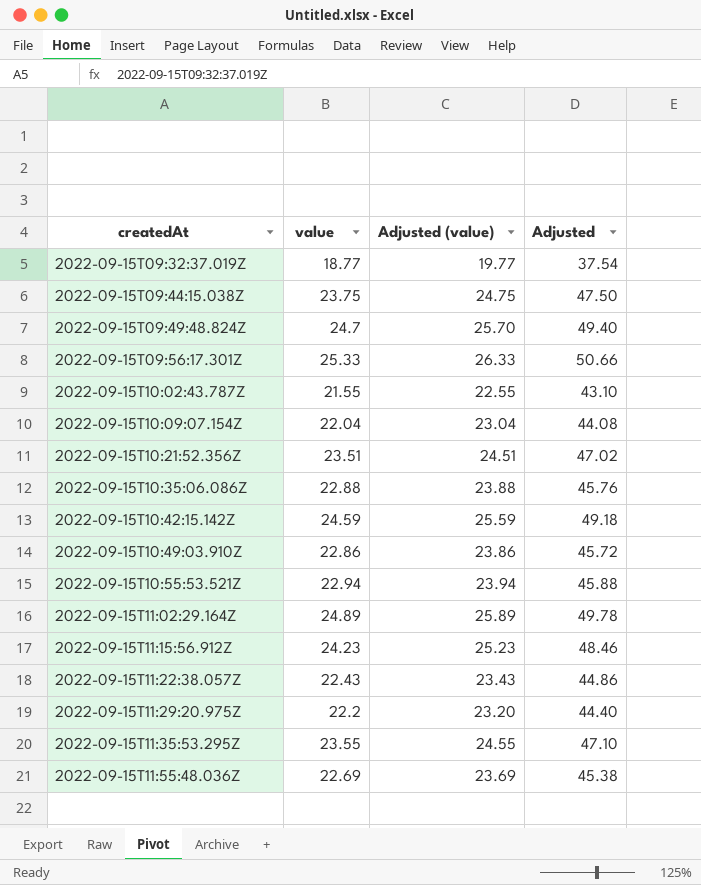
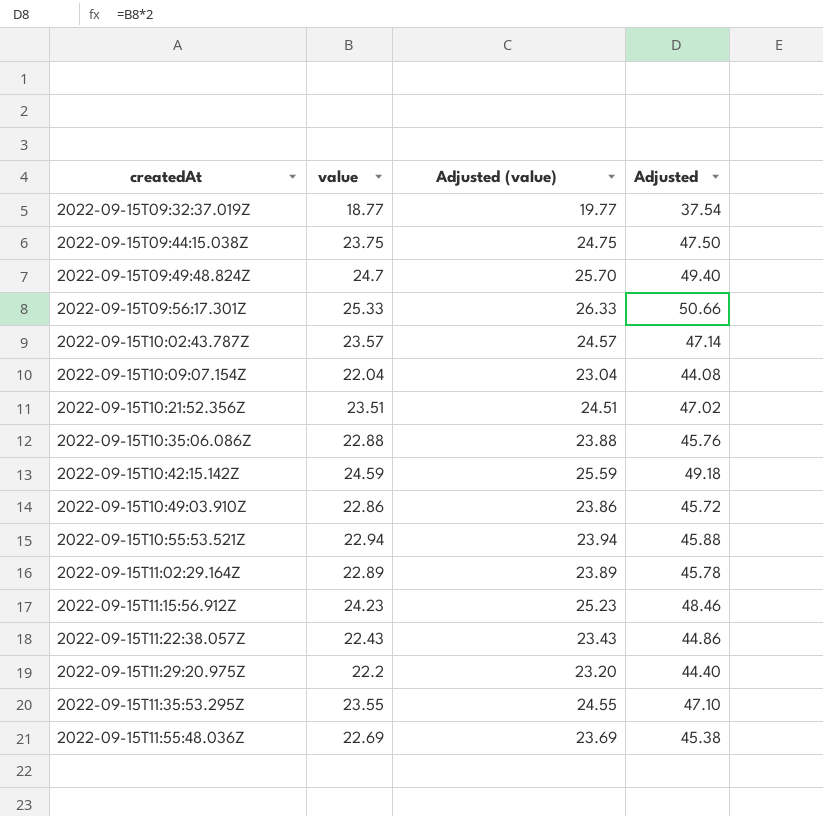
2022-09-15T10:02:43.787Z | value: 21.55 -> 23.57
2022-09-15T10:02:43.787Z | Adjusted (value): 22.55 -> 24.57
2022-09-15T10:02:43.787Z | Adjusted: 43.10 -> 47.14
2022-09-15T11:02:29.164Z | value: 24.89 -> 22.89
2022-09-15T11:02:29.164Z | Adjusted (value): 25.89 -> 23.89
2022-09-15T11:02:29.164Z | Adjusted: 49.78 -> 45.78

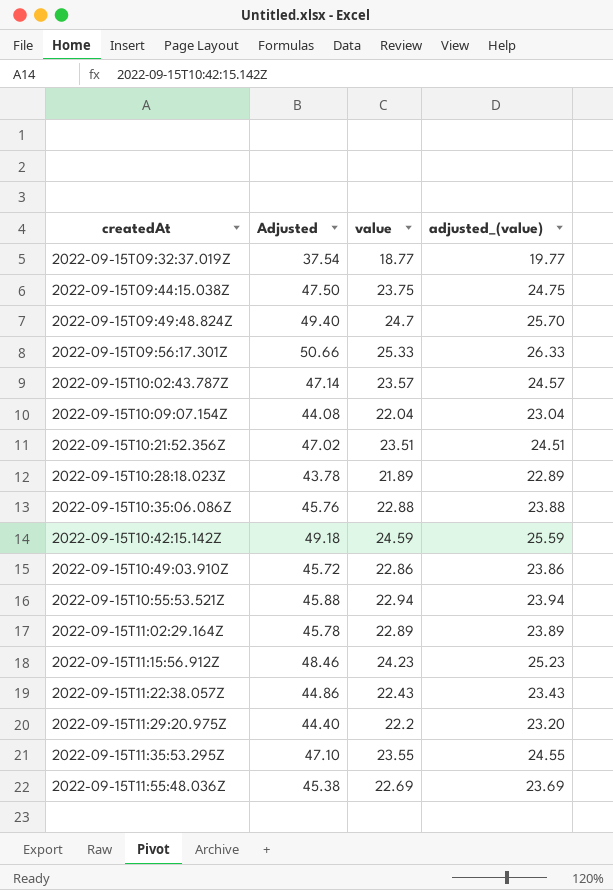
column Adjusted | position: 4 -> 2
column name: Adjusted (value) -> adjusted_(value)
row 2022-09-15T10:28:18.023Z: none -> 43.78 | 21.89 | 22.89

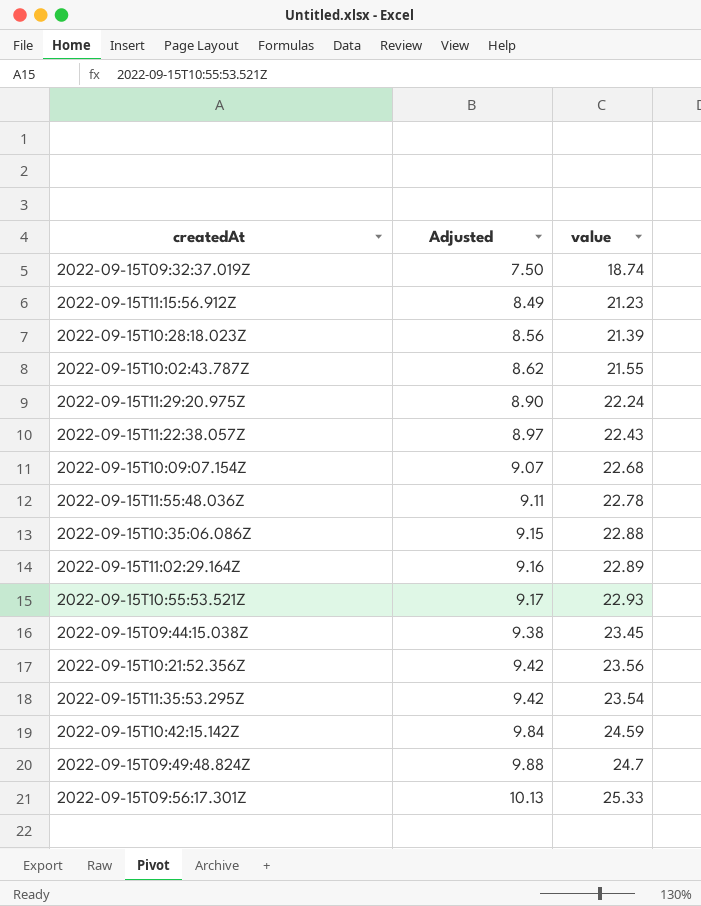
row order: createdAt ascending -> Adjusted ascending
column adjusted_(value) | formula: [value] + 1 -> none
column Adjusted | formula: [value] * 2 -> [value] * 0.4
row 2022-09-15T10:49:03.910Z: 45.72 | 22.86 | 23.86 -> none
2022-09-15T09:32:37.019Z | value: 18.77 -> 18.74
2022-09-15T11:15:56.912Z | value: 24.23 -> 21.23
2022-09-15T10:28:18.023Z | value: 21.89 -> 21.39
2022-09-15T10:02:43.787Z | value: 23.57 -> 21.55
2022-09-15T11:29:20.975Z | value: 22.2 -> 22.24
2022-09-15T10:09:07.154Z | value: 22.04 -> 22.68
2022-09-15T11:55:48.036Z | value: 22.69 -> 22.78
2022-09-15T10:55:53.521Z | value: 22.94 -> 22.93
2022-09-15T09:44:15.038Z | value: 23.75 -> 23.45
2022-09-15T10:21:52.356Z | value: 23.51 -> 23.56
2022-09-15T11:35:53.295Z | value: 23.55 -> 23.54

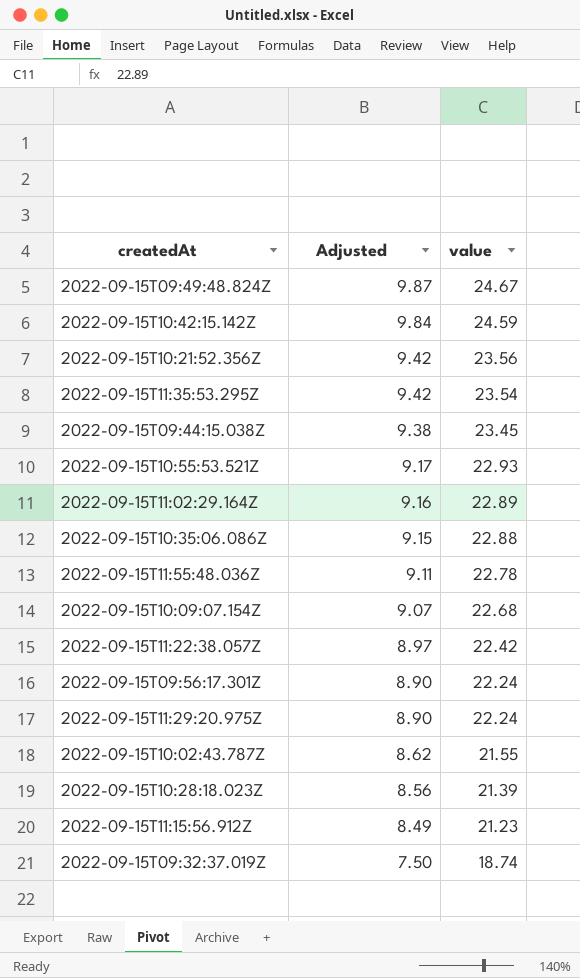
row order: Adjusted ascending -> Adjusted descending
2022-09-15T09:49:48.824Z | Adjusted: 9.88 -> 9.87
2022-09-15T09:49:48.824Z | value: 24.7 -> 24.67
2022-09-15T11:22:38.057Z | value: 22.43 -> 22.42
2022-09-15T09:56:17.301Z | Adjusted: 10.13 -> 8.90
2022-09-15T09:56:17.301Z | value: 25.33 -> 22.24

